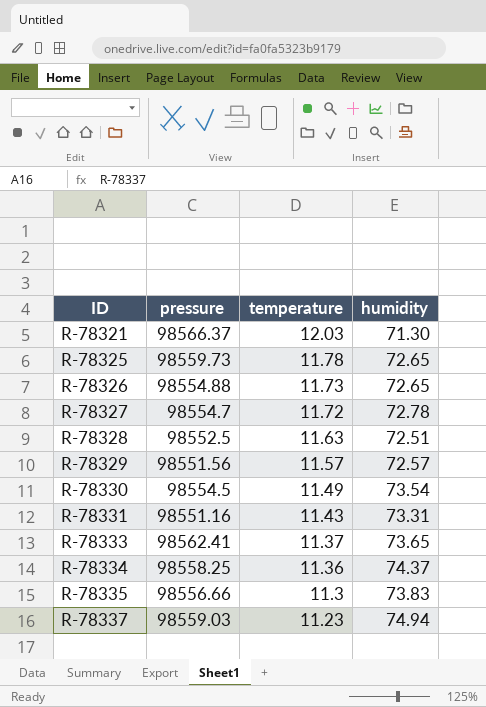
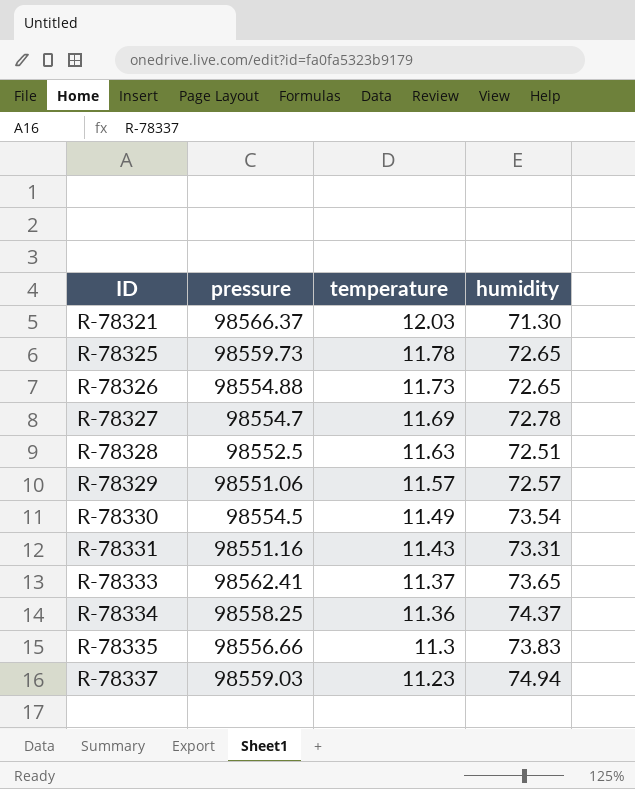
R-78327 | temperature: 11.72 -> 11.69
R-78329 | pressure: 98551.56 -> 98551.06

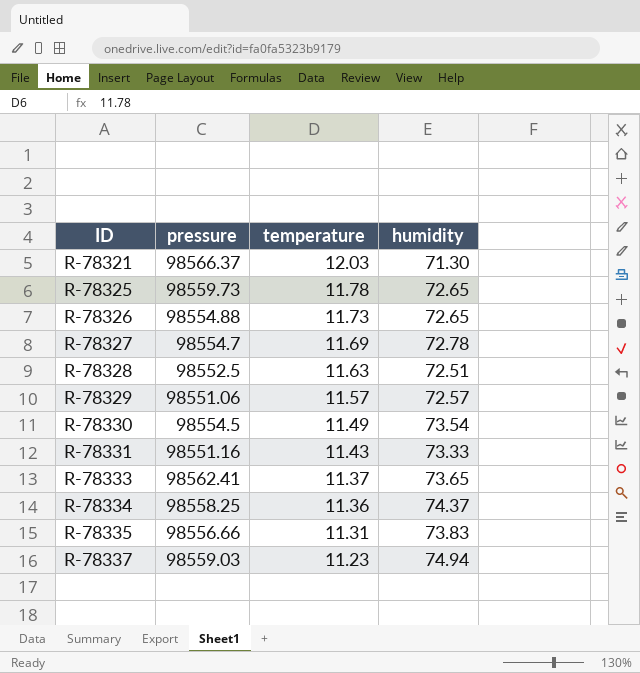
R-78331 | humidity: 73.31 -> 73.33
R-78335 | temperature: 11.3 -> 11.31

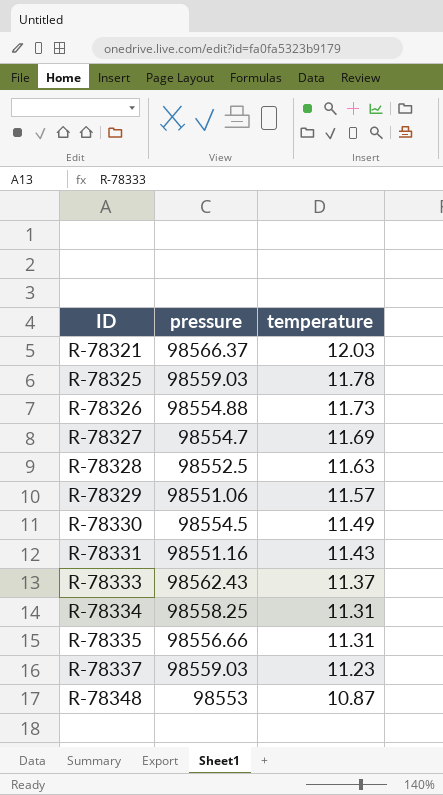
column humidity | position: 4 -> none
R-78325 | pressure: 98559.73 -> 98559.03
R-78333 | pressure: 98562.41 -> 98562.43
R-78334 | temperature: 11.36 -> 11.31
row R-78348: none -> 98553 | 10.87

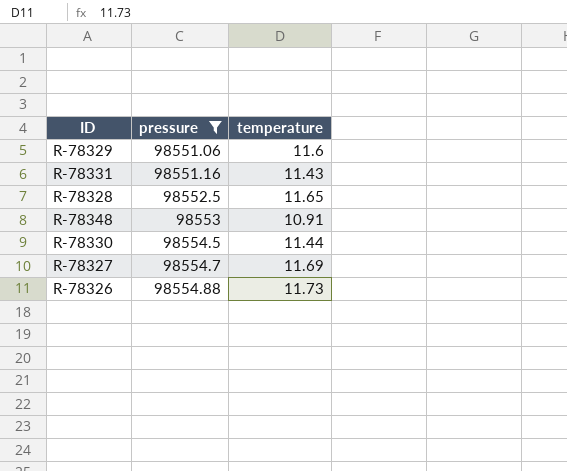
filter: none -> pressure <= 98554.88
row order: ID ascending -> pressure ascending
R-78329 | temperature: 11.57 -> 11.6
R-78328 | temperature: 11.63 -> 11.65
R-78348 | temperature: 10.87 -> 10.91
R-78330 | temperature: 11.49 -> 11.44

